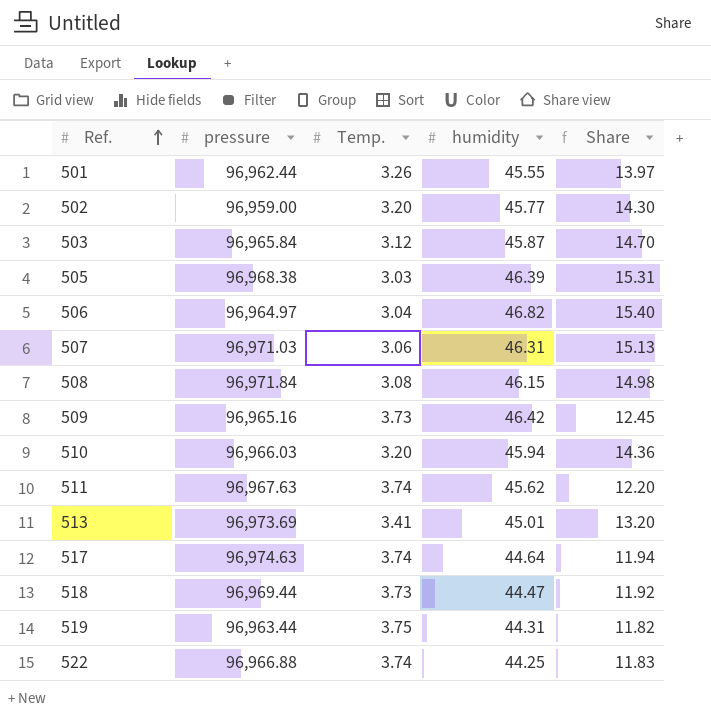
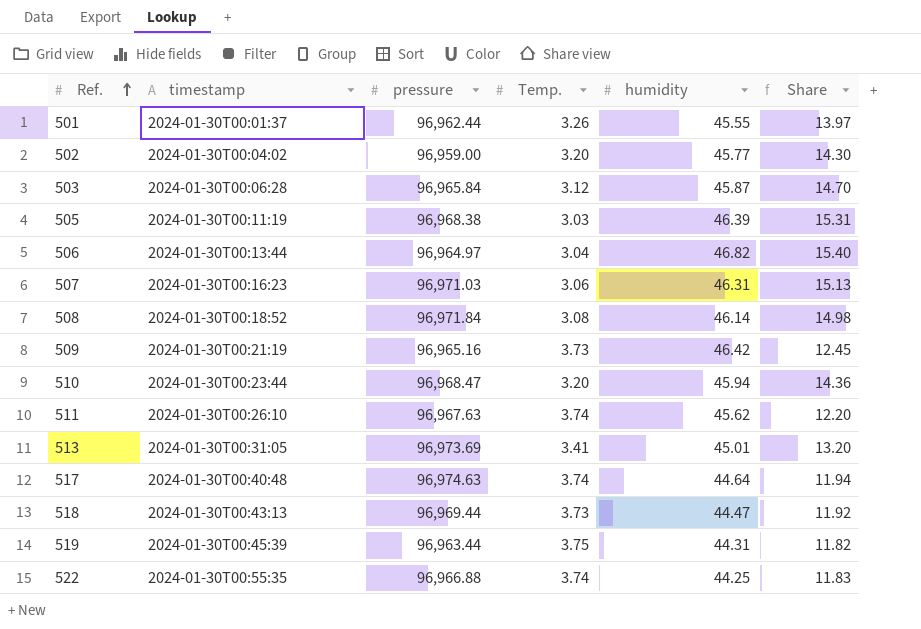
column timestamp | position: none -> 2
508 | humidity: 46.15 -> 46.14
510 | pressure: 96,966.03 -> 96,968.47

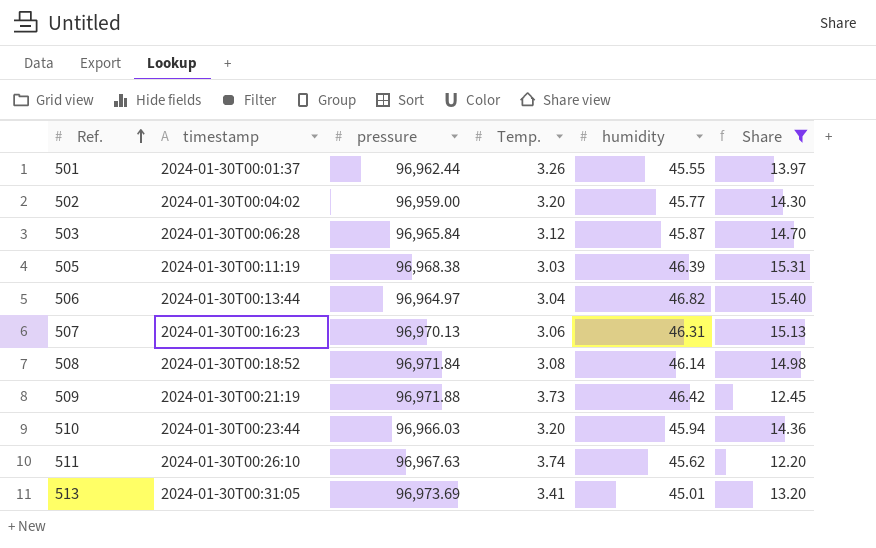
filter: none -> Share >= 12.20
507 | pressure: 96,971.03 -> 96,970.13
509 | pressure: 96,965.16 -> 96,971.88
510 | pressure: 96,968.47 -> 96,966.03

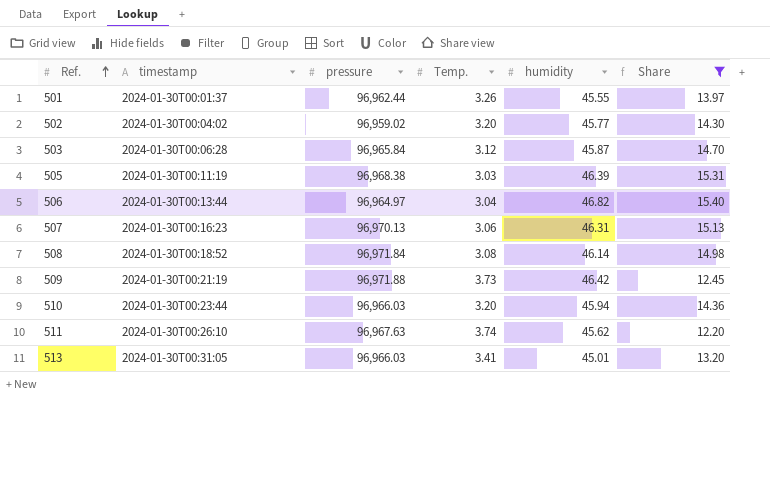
502 | pressure: 96,959.00 -> 96,959.02
513 | pressure: 96,973.69 -> 96,966.03

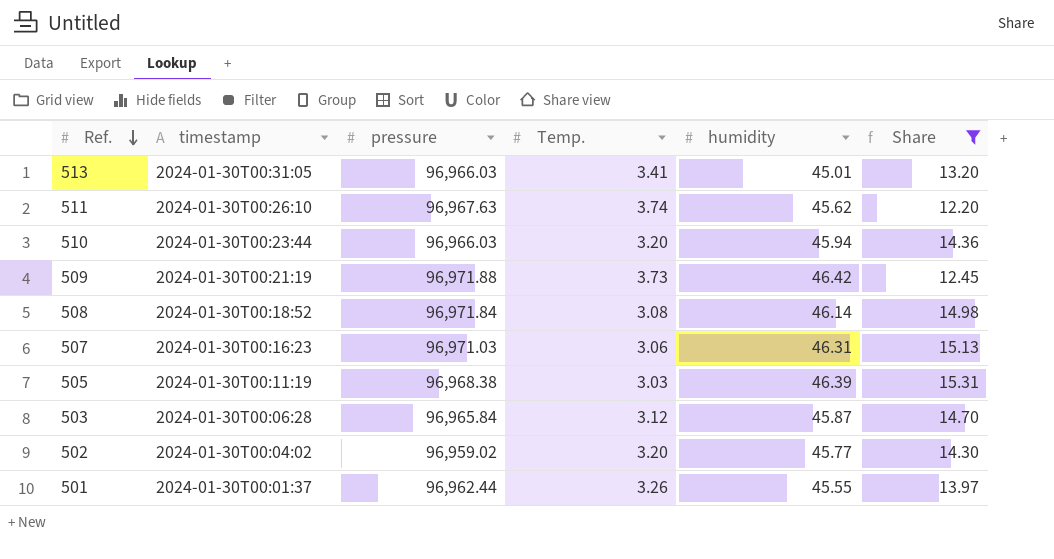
row order: Ref. ascending -> Ref. descending
row 506: 2024-01-30T00:13:44 | 96,964.97 | 3.04 | 46.82 | 15.40 -> none
507 | pressure: 96,970.13 -> 96,971.03

